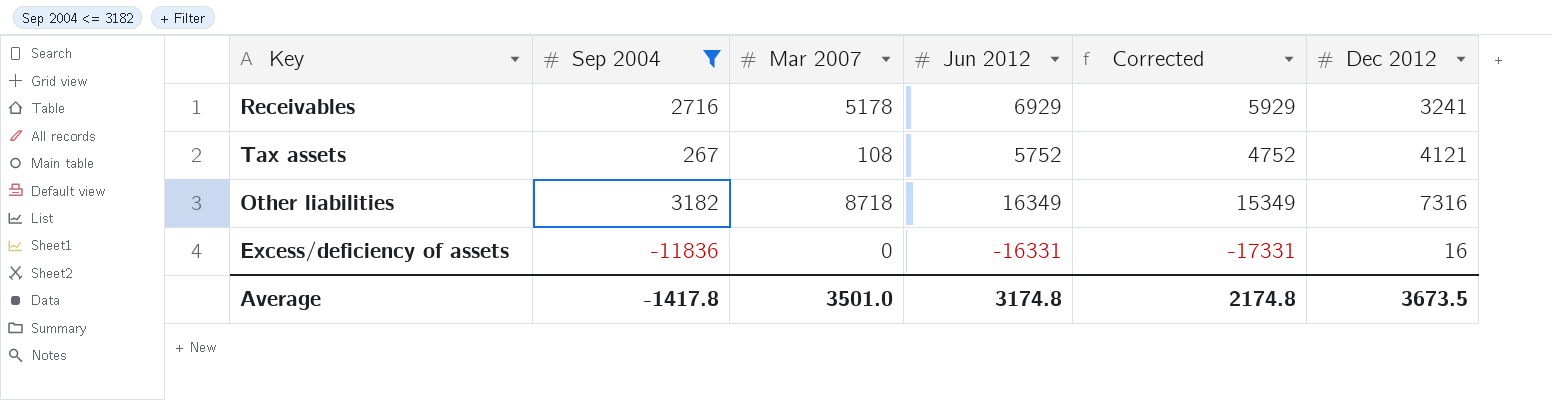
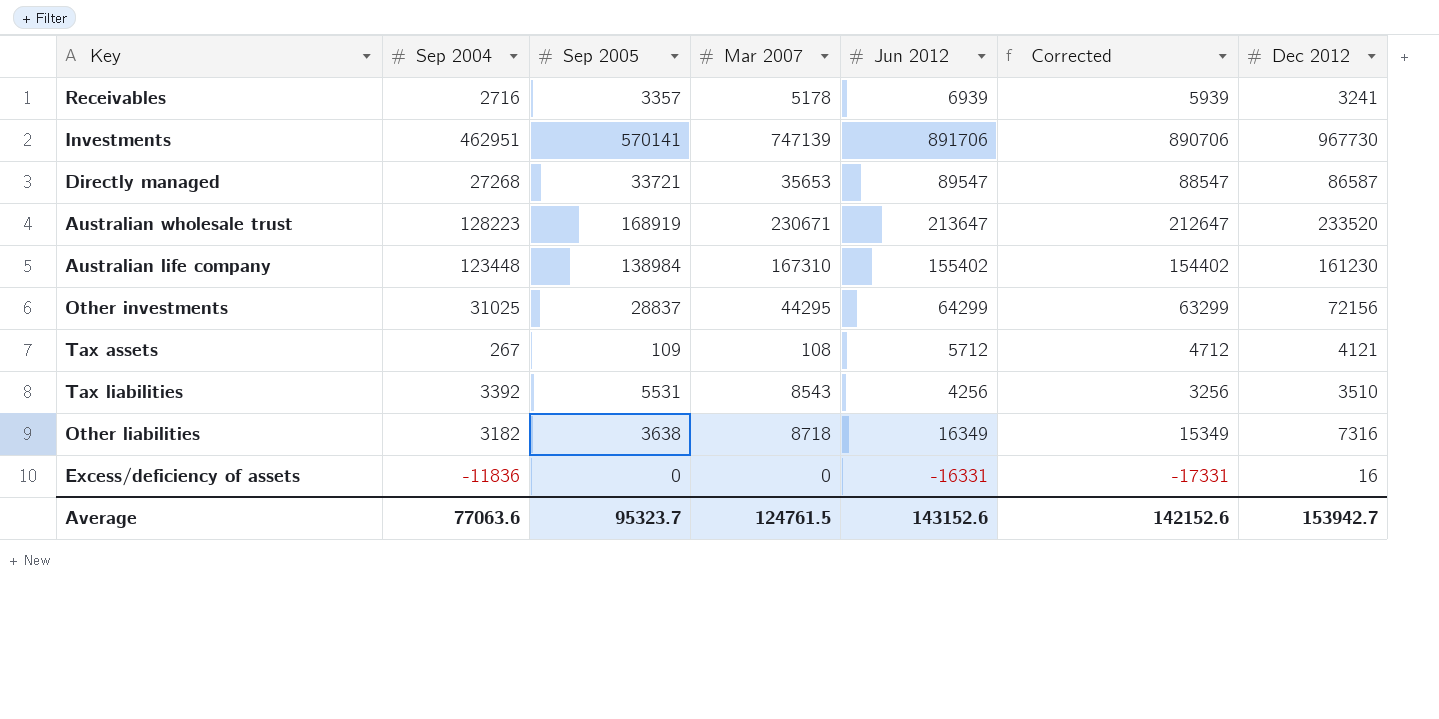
filter: Sep 2004 <= 3182 -> none
column Sep 2005 | position: none -> 3
Receivables | Jun 2012: 6929 -> 6939
Receivables | Corrected: 5929 -> 5939
Tax assets | Jun 2012: 5752 -> 5712
Tax assets | Corrected: 4752 -> 4712
Average | Sep 2004: -1417.8 -> 77063.6
Average | Mar 2007: 3501.0 -> 124761.5
Average | Jun 2012: 3174.8 -> 143152.6
Average | Corrected: 2174.8 -> 142152.6
Average | Dec 2012: 3673.5 -> 153942.7

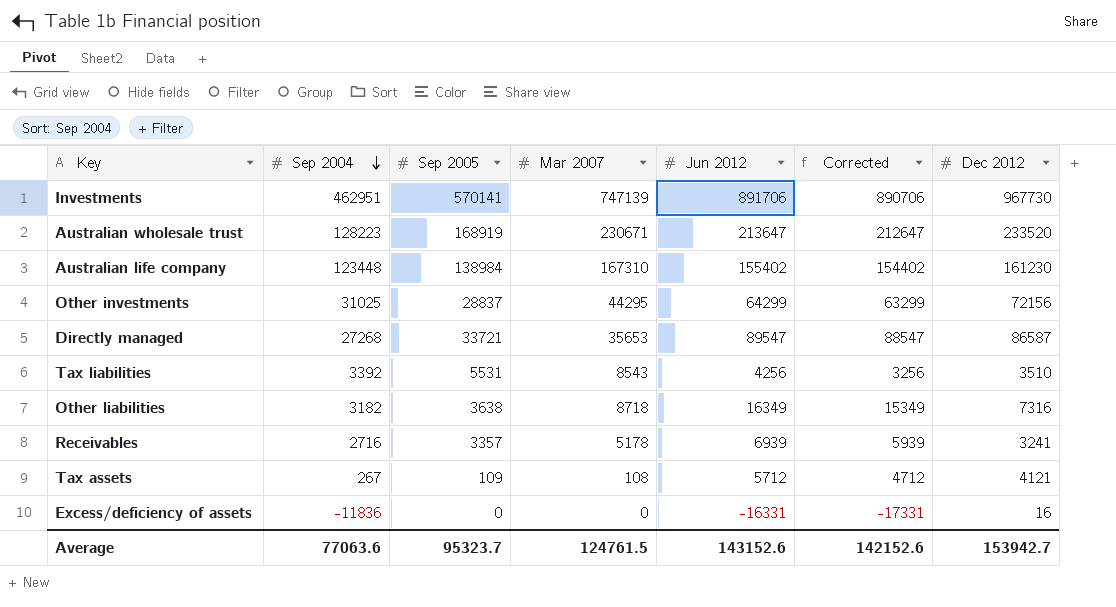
row order: none -> Sep 2004 descending

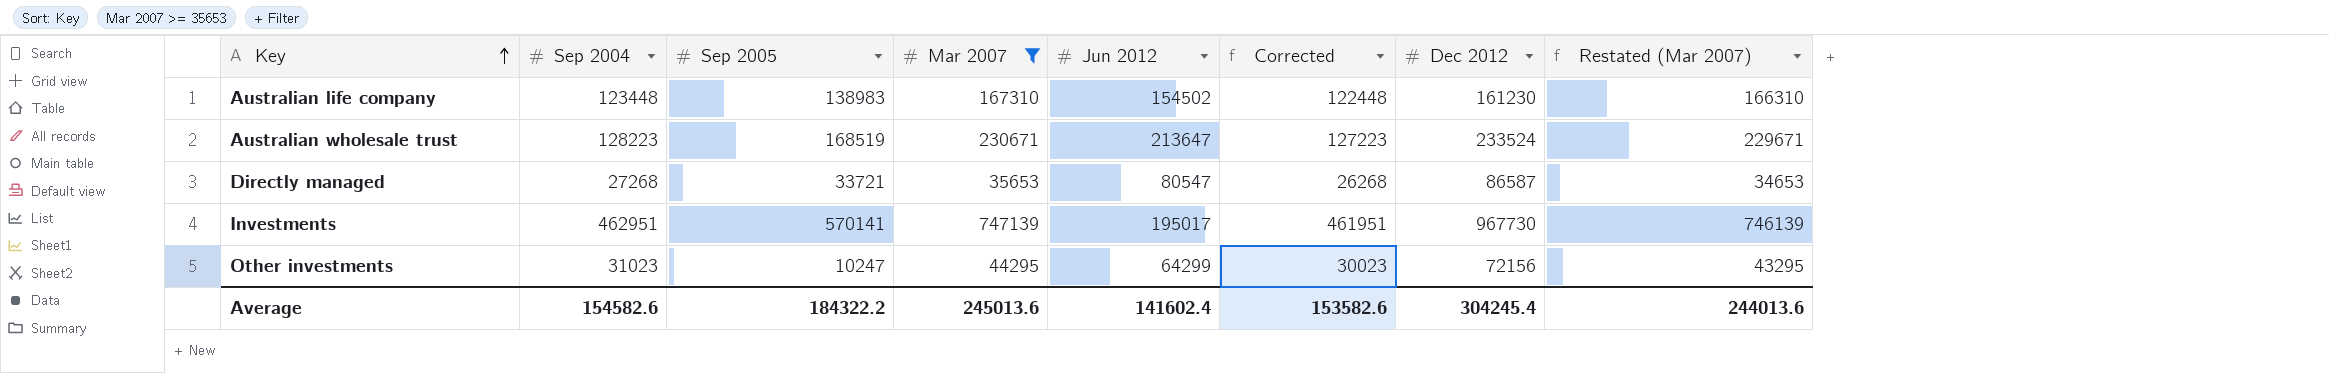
filter: none -> Mar 2007 >= 35653
row order: Sep 2004 descending -> Key ascending
column Corrected | formula: [Jun 2012] - 1000 -> [Sep 2004] - 1000
column Restated (Mar 2007) | formula: none -> [Mar 2007] - 1000
Australian life company | Sep 2005: 138984 -> 138983
Australian life company | Jun 2012: 155402 -> 154502
Australian wholesale trust | Sep 2005: 168919 -> 168519
Australian wholesale trust | Dec 2012: 233520 -> 233524
Directly managed | Jun 2012: 89547 -> 80547
Investments | Jun 2012: 891706 -> 195017
Other investments | Sep 2004: 31025 -> 31023
Other investments | Sep 2005: 28837 -> 10247
Average | Sep 2004: 77063.6 -> 154582.6
Average | Sep 2005: 95323.7 -> 184322.2
Average | Mar 2007: 124761.5 -> 245013.6
Average | Jun 2012: 143152.6 -> 141602.4
Average | Corrected: 142152.6 -> 153582.6
Average | Dec 2012: 153942.7 -> 304245.4

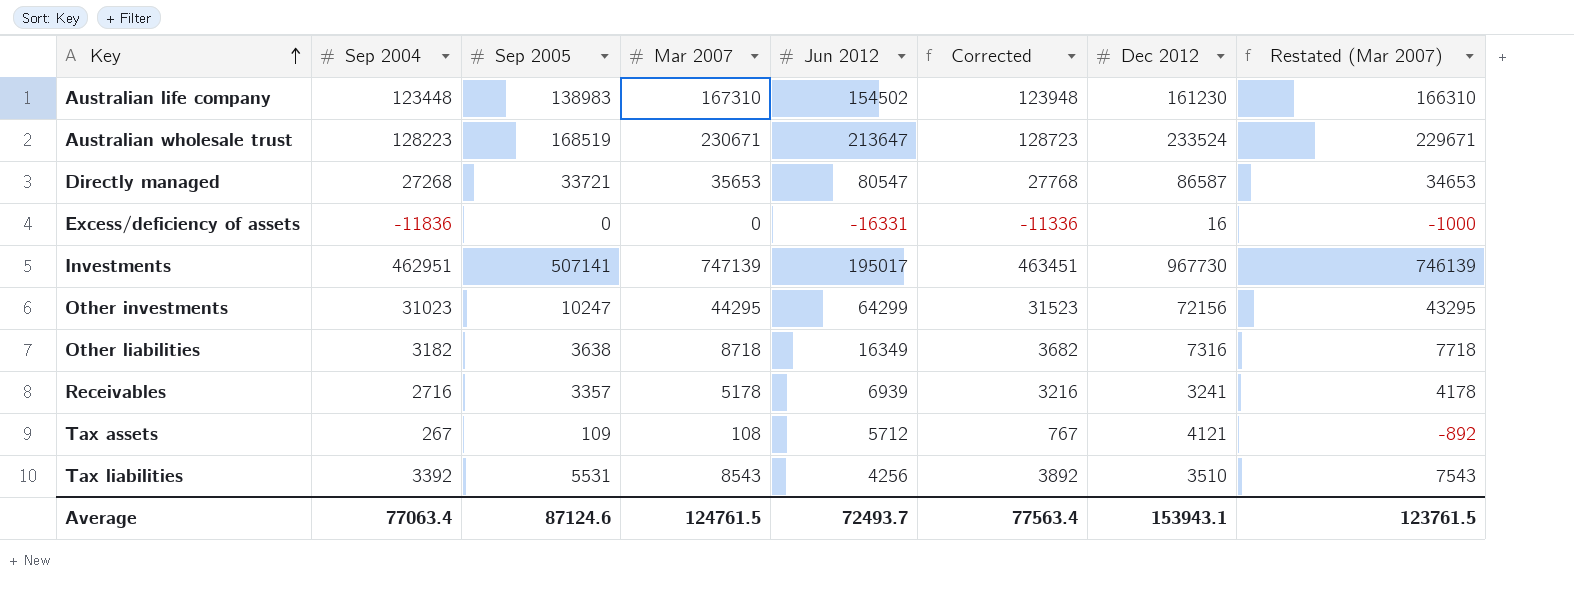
filter: Mar 2007 >= 35653 -> none
column Corrected | formula: [Sep 2004] - 1000 -> [Sep 2004] + 500
Investments | Sep 2005: 570141 -> 507141
Average | Sep 2004: 154582.6 -> 77063.4
Average | Sep 2005: 184322.2 -> 87124.6
Average | Mar 2007: 245013.6 -> 124761.5
Average | Jun 2012: 141602.4 -> 72493.7
Average | Corrected: 153582.6 -> 77563.4
Average | Dec 2012: 304245.4 -> 153943.1
Average | Restated (Mar 2007): 244013.6 -> 123761.5

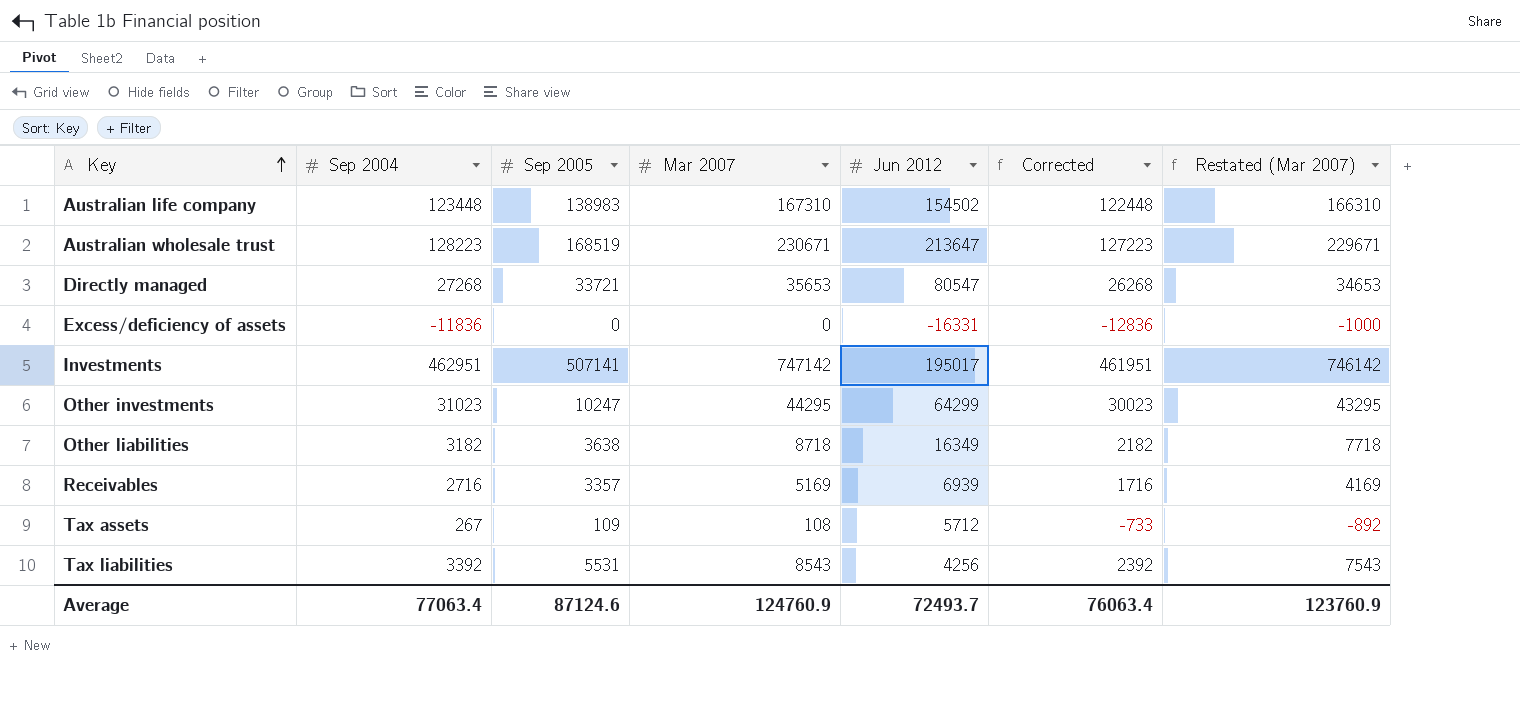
column Dec 2012 | position: 7 -> none
column Corrected | formula: [Sep 2004] + 500 -> [Sep 2004] - 1000
Investments | Mar 2007: 747139 -> 747142
Investments | Restated (Mar 2007): 746139 -> 746142
Receivables | Mar 2007: 5178 -> 5169
Receivables | Restated (Mar 2007): 4178 -> 4169
Average | Mar 2007: 124761.5 -> 124760.9
Average | Corrected: 77563.4 -> 76063.4
Average | Restated (Mar 2007): 123761.5 -> 123760.9

